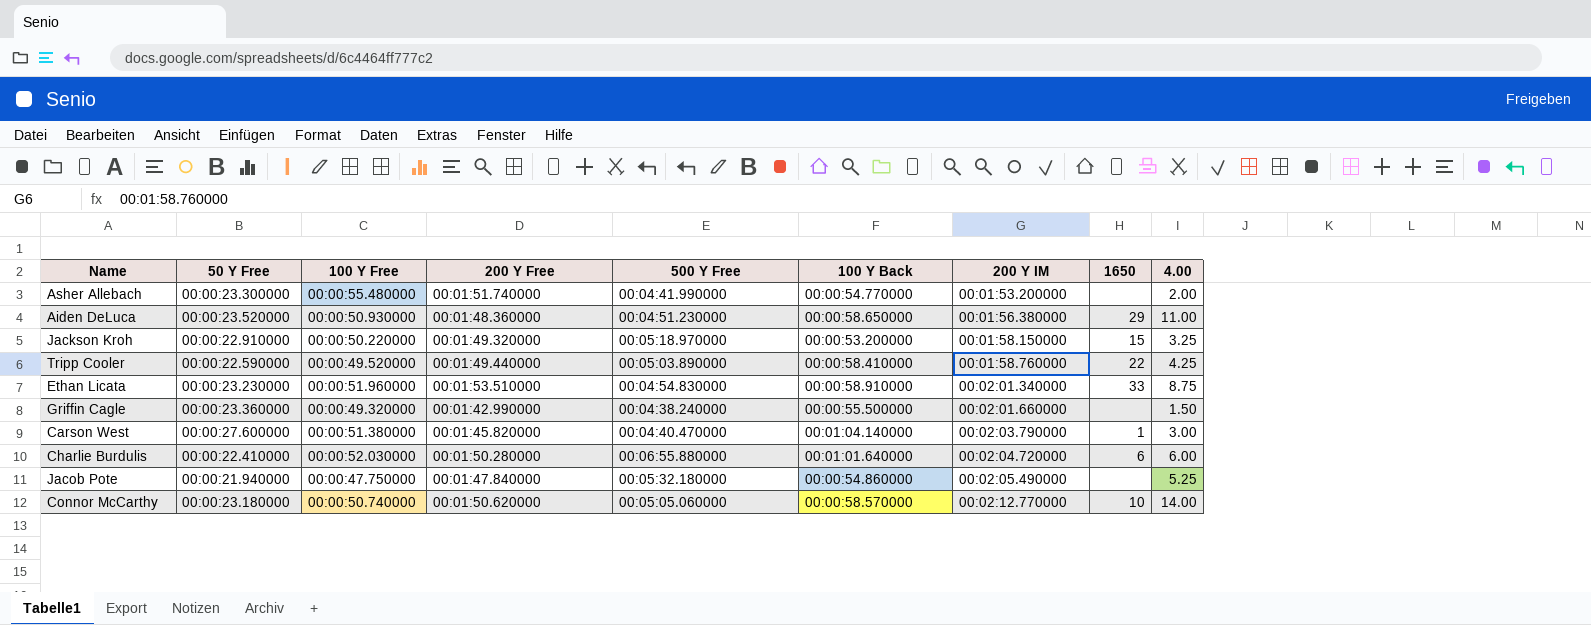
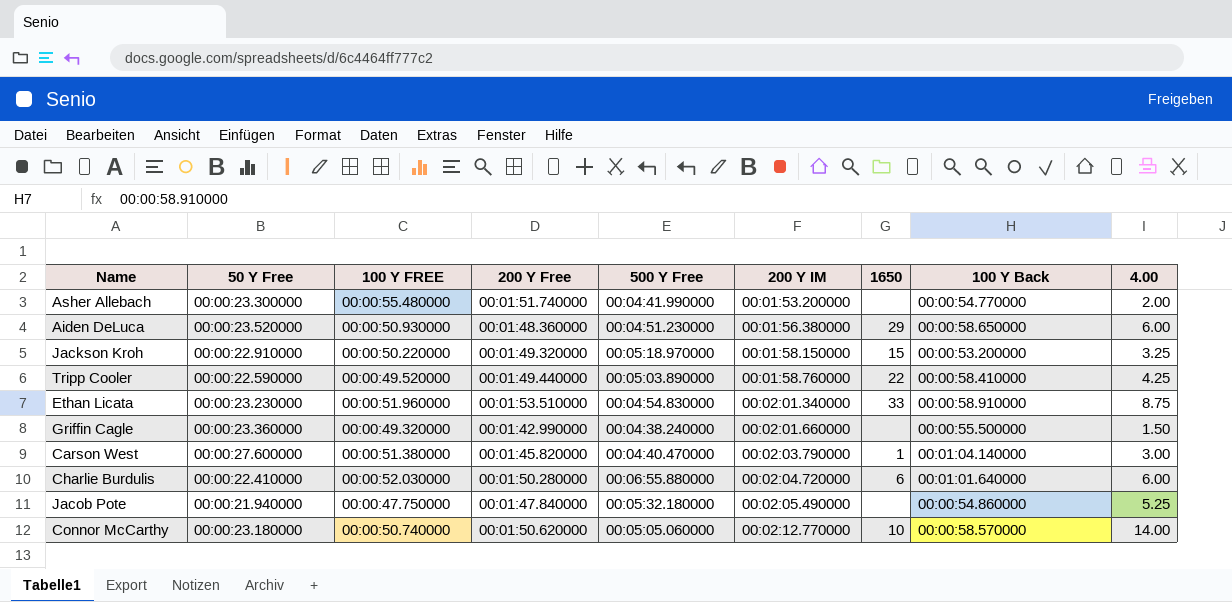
column name: 100 Y Free -> 100 Y FREE
column 100 Y Back | position: 6 -> 8
Aiden DeLuca | 4.00: 11.00 -> 6.00

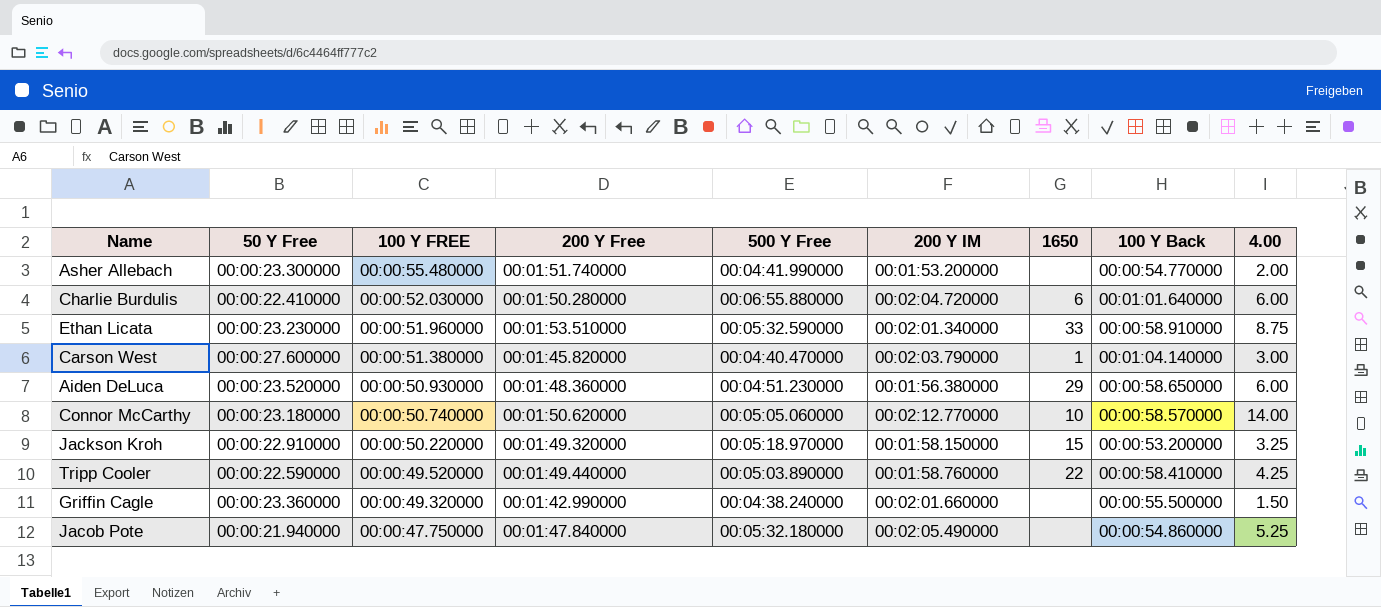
row order: 200 Y IM ascending -> 100 Y FREE descending
Ethan Licata | 500 Y Free: 00:04:54.830000 -> 00:05:32.590000

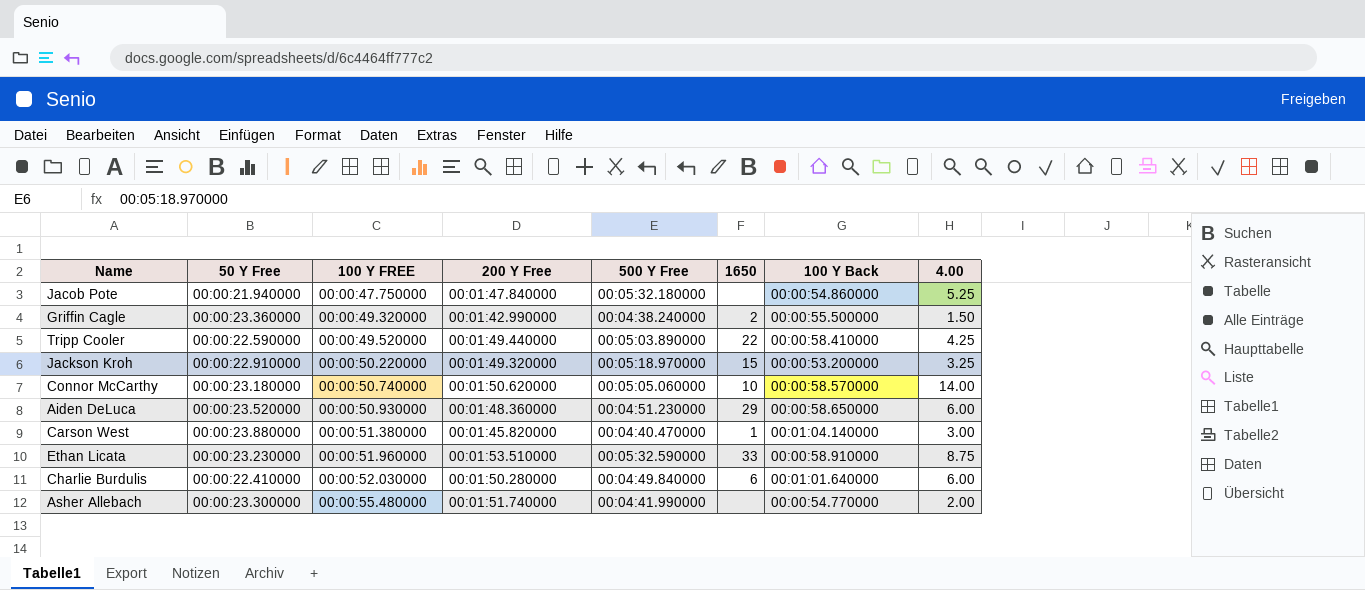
row order: 100 Y FREE descending -> 100 Y FREE ascending
column 200 Y IM | position: 6 -> none
Griffin Cagle | 1650: none -> 2
Carson West | 50 Y Free: 00:00:27.600000 -> 00:00:23.880000
Charlie Burdulis | 500 Y Free: 00:06:55.880000 -> 00:04:49.840000

